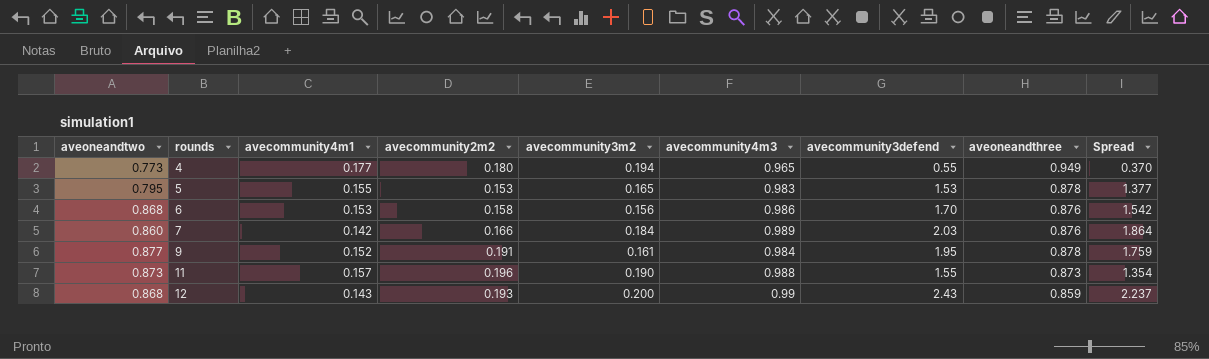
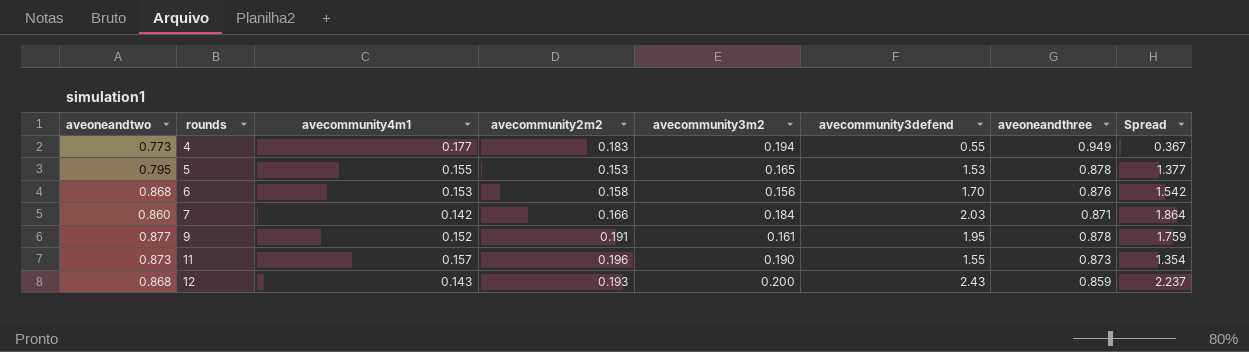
column avecommunity4m3 | position: 6 -> none
4 | avecommunity2m2: 0.180 -> 0.183
4 | Spread: 0.370 -> 0.367
7 | aveoneandthree: 0.876 -> 0.871

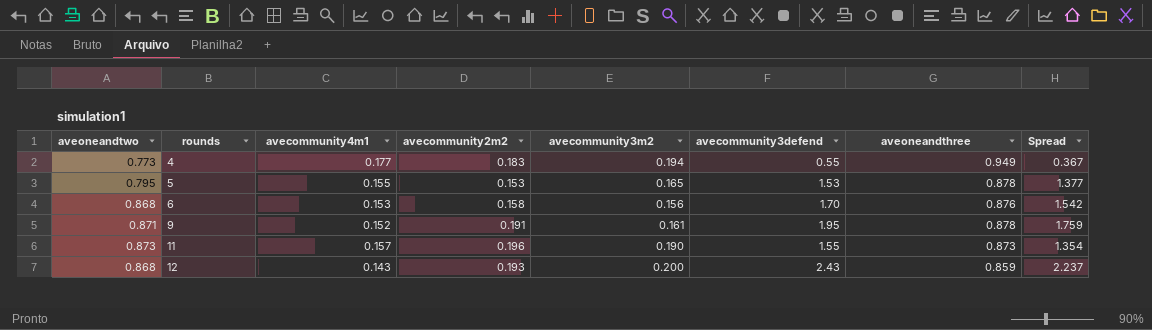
row 7: 0.860 | 0.142 | 0.166 | 0.184 | 2.03 | 0.871 | 1.864 -> none
9 | aveoneandtwo: 0.877 -> 0.871

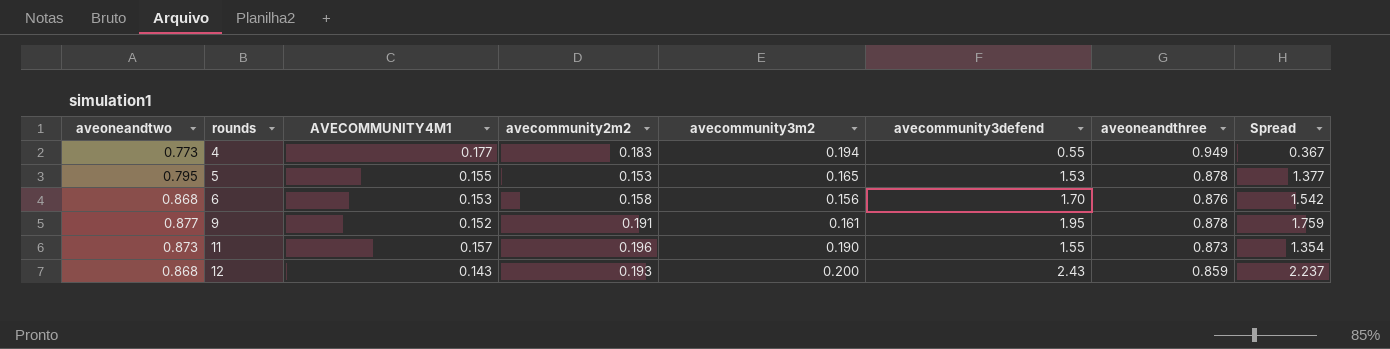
column name: avecommunity4m1 -> AVECOMMUNITY4M1
9 | aveoneandtwo: 0.871 -> 0.877

